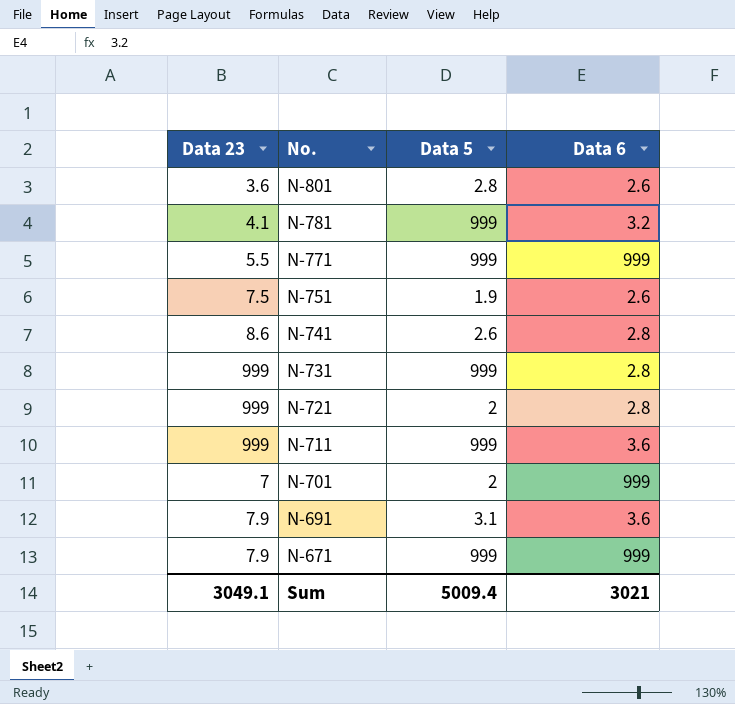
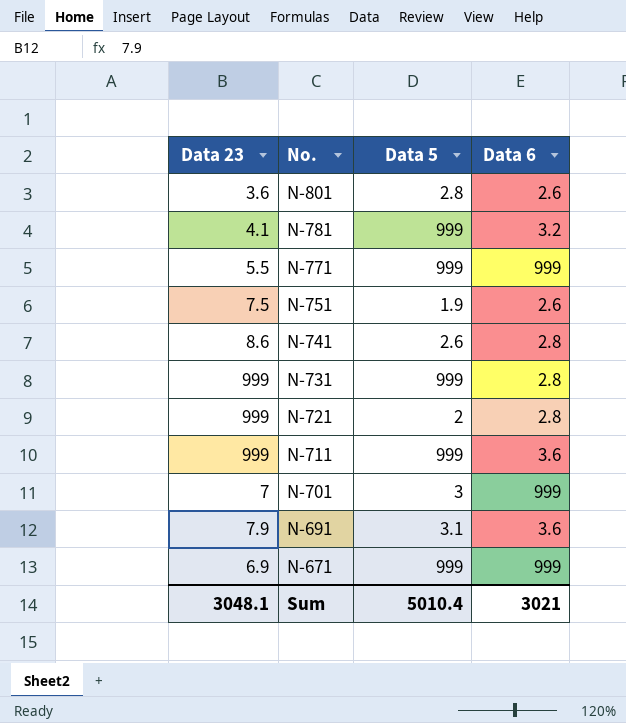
N-701 | Data 5: 2 -> 3
N-671 | Data 23: 7.9 -> 6.9
Sum | Data 23: 3049.1 -> 3048.1
Sum | Data 5: 5009.4 -> 5010.4

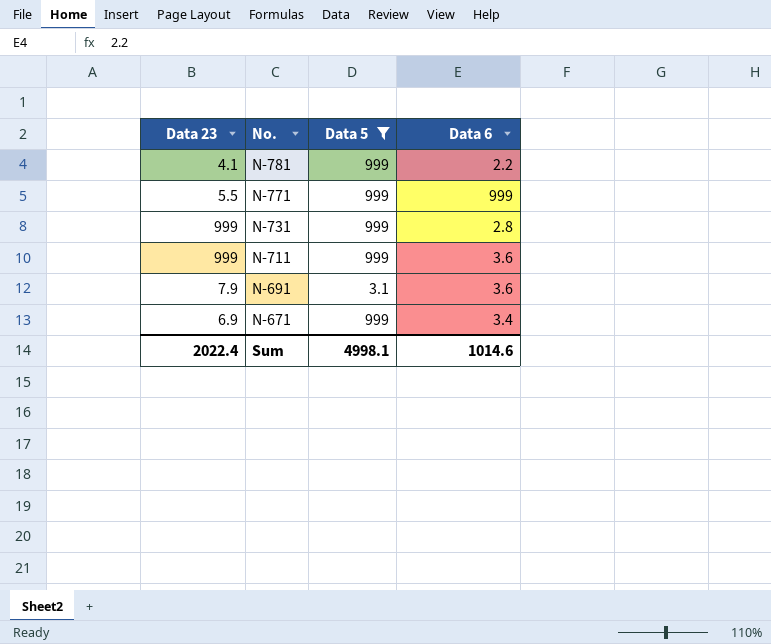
filter: none -> Data 5 >= 3.1
N-781 | Data 6: 3.2 -> 2.2
N-671 | Data 6: 999 -> 3.4
Sum | Data 23: 3048.1 -> 2022.4
Sum | Data 5: 5010.4 -> 4998.1
Sum | Data 6: 3021 -> 1014.6

